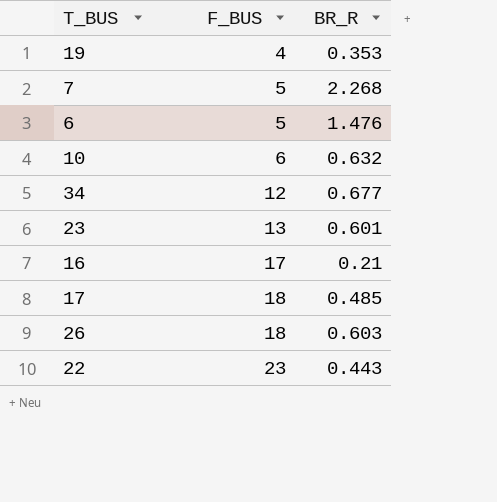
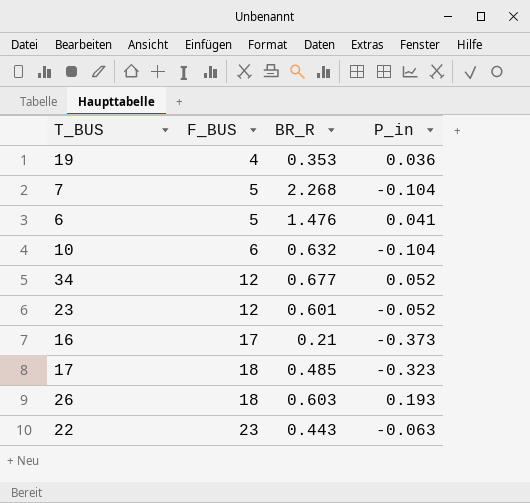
column P_in | position: none -> 4
23 | F_BUS: 13 -> 12

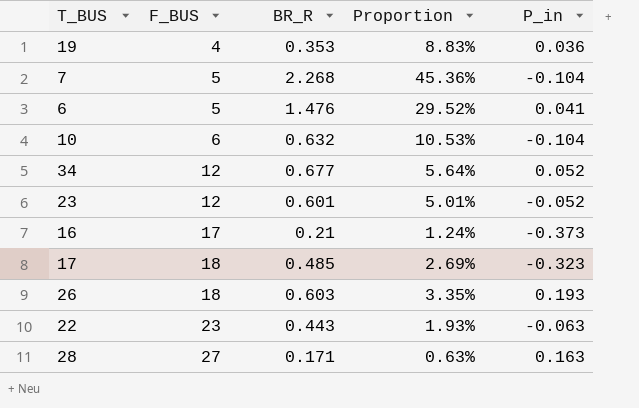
column Proportion | formula: none -> [BR_R] / [F_BUS]
row 28: none -> 27 | 0.171 | 0.63% | 0.163

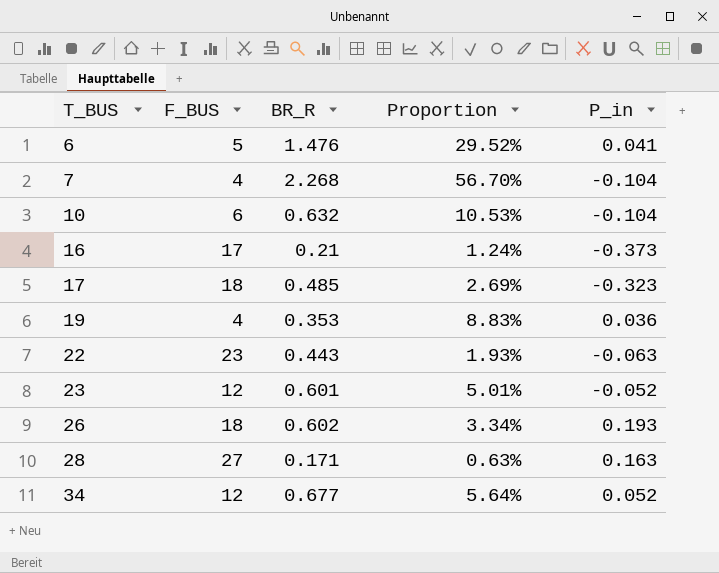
row order: F_BUS ascending -> T_BUS ascending
7 | F_BUS: 5 -> 4
7 | Proportion: 45.36% -> 56.70%
26 | BR_R: 0.603 -> 0.602
26 | Proportion: 3.35% -> 3.34%

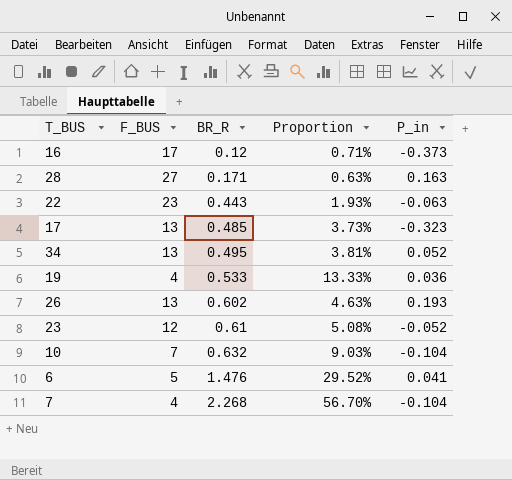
row order: T_BUS ascending -> BR_R ascending
16 | BR_R: 0.21 -> 0.12
16 | Proportion: 1.24% -> 0.71%
17 | F_BUS: 18 -> 13
17 | Proportion: 2.69% -> 3.73%
34 | F_BUS: 12 -> 13
34 | BR_R: 0.677 -> 0.495
34 | Proportion: 5.64% -> 3.81%
19 | BR_R: 0.353 -> 0.533
19 | Proportion: 8.83% -> 13.33%
26 | F_BUS: 18 -> 13
26 | Proportion: 3.34% -> 4.63%
23 | BR_R: 0.601 -> 0.61
23 | Proportion: 5.01% -> 5.08%
10 | F_BUS: 6 -> 7
10 | Proportion: 10.53% -> 9.03%

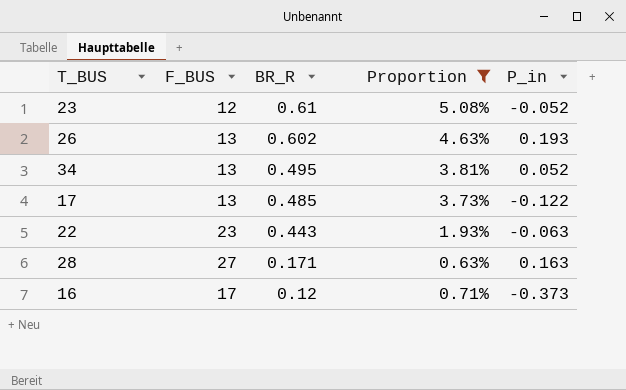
filter: none -> Proportion <= 5.08%
row order: BR_R ascending -> BR_R descending
17 | P_in: -0.323 -> -0.122

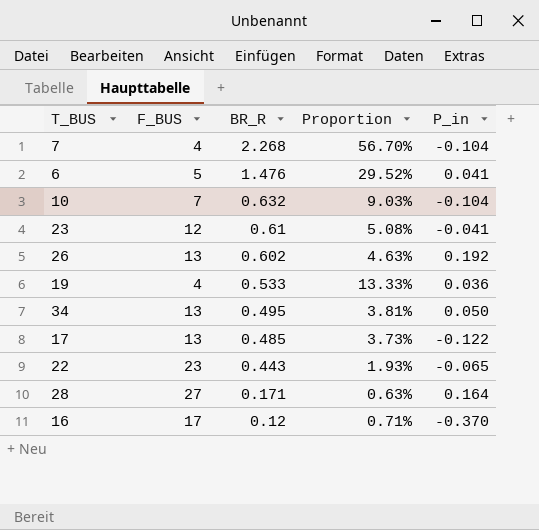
filter: Proportion <= 5.08% -> none
23 | P_in: -0.052 -> -0.041
26 | P_in: 0.193 -> 0.192
34 | P_in: 0.052 -> 0.050
22 | P_in: -0.063 -> -0.065
28 | P_in: 0.163 -> 0.164
16 | P_in: -0.373 -> -0.370

